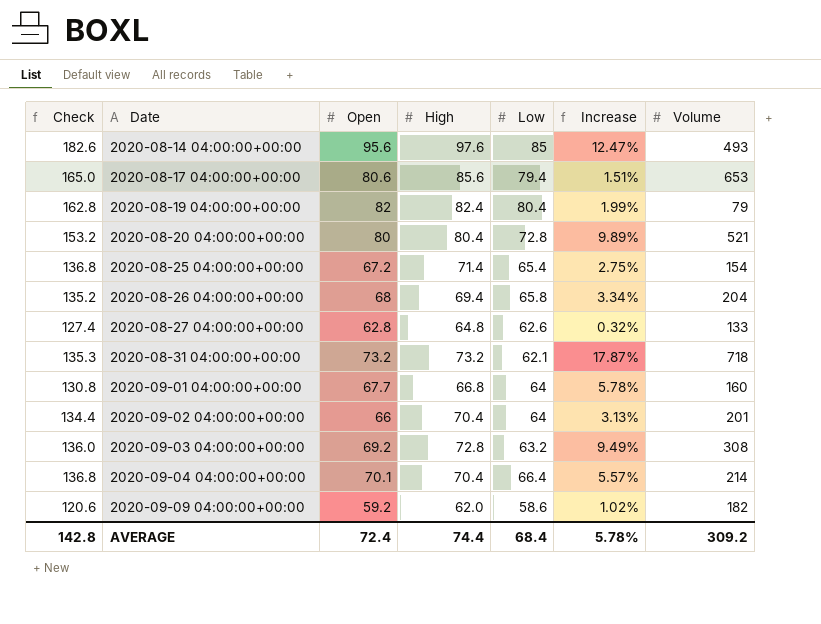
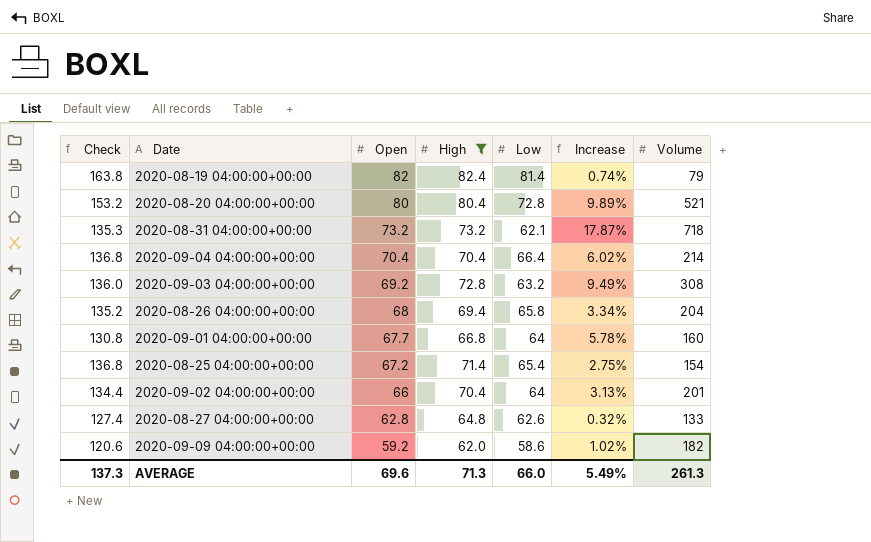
filter: none -> High <= 82.4
row order: Date ascending -> Open descending
2020-08-19 04:00:00+00:00 | Check: 162.8 -> 163.8
2020-08-19 04:00:00+00:00 | Low: 80.4 -> 81.4
2020-08-19 04:00:00+00:00 | Increase: 1.99% -> 0.74%
2020-09-04 04:00:00+00:00 | Open: 70.1 -> 70.4
2020-09-04 04:00:00+00:00 | Increase: 5.57% -> 6.02%
AVERAGE | Check: 142.8 -> 137.3
AVERAGE | Open: 72.4 -> 69.6
AVERAGE | High: 74.4 -> 71.3
AVERAGE | Low: 68.4 -> 66.0
AVERAGE | Increase: 5.78% -> 5.49%
AVERAGE | Volume: 309.2 -> 261.3

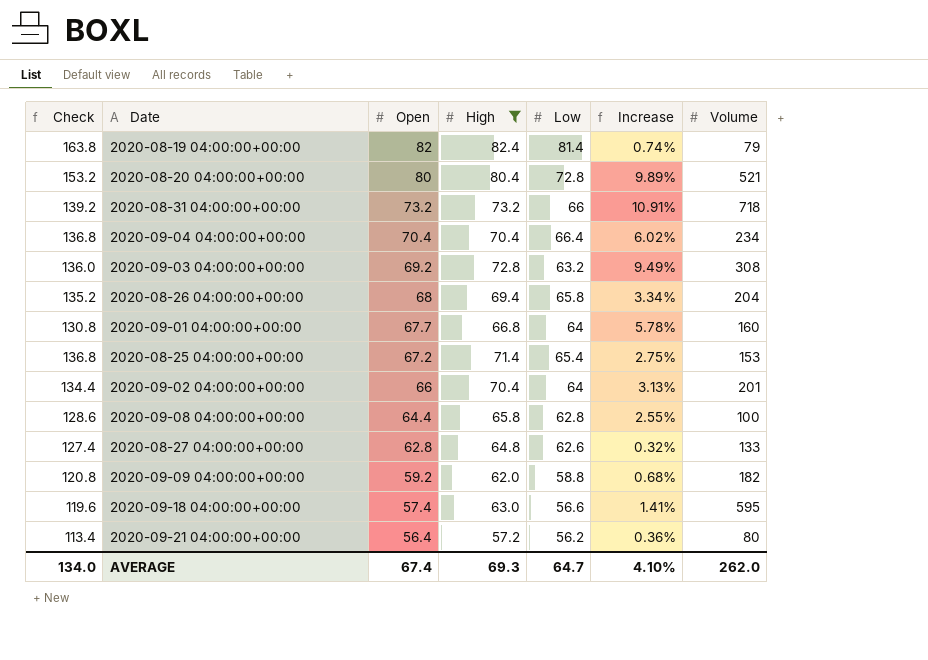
2020-08-31 04:00:00+00:00 | Check: 135.3 -> 139.2
2020-08-31 04:00:00+00:00 | Low: 62.1 -> 66
2020-08-31 04:00:00+00:00 | Increase: 17.87% -> 10.91%
2020-09-04 04:00:00+00:00 | Volume: 214 -> 234
2020-08-25 04:00:00+00:00 | Volume: 154 -> 153
row 2020-09-08 04:00:00+00:00: none -> 128.6 | 64.4 | 65.8 | 62.8 | 2.55% | 100
2020-09-09 04:00:00+00:00 | Check: 120.6 -> 120.8
2020-09-09 04:00:00+00:00 | Low: 58.6 -> 58.8
2020-09-09 04:00:00+00:00 | Increase: 1.02% -> 0.68%
row 2020-09-18 04:00:00+00:00: none -> 119.6 | 57.4 | 63.0 | 56.6 | 1.41% | 595
row 2020-09-21 04:00:00+00:00: none -> 113.4 | 56.4 | 57.2 | 56.2 | 0.36% | 80
AVERAGE | Check: 137.3 -> 134.0
AVERAGE | Open: 69.6 -> 67.4
AVERAGE | High: 71.3 -> 69.3
AVERAGE | Low: 66.0 -> 64.7
AVERAGE | Increase: 5.49% -> 4.10%
AVERAGE | Volume: 261.3 -> 262.0

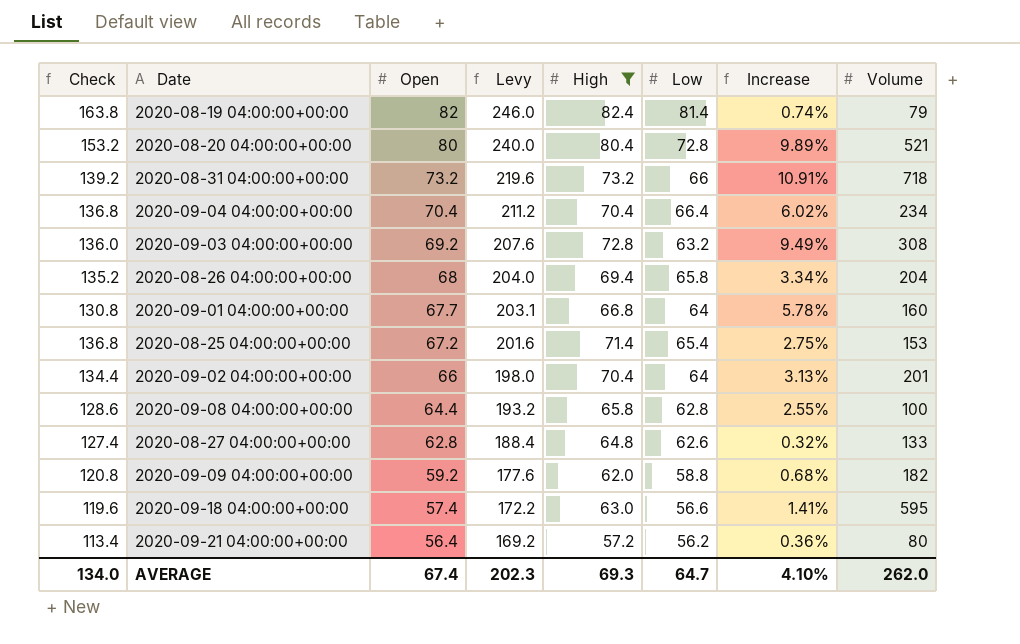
column Levy | formula: none -> [Open] * 3

